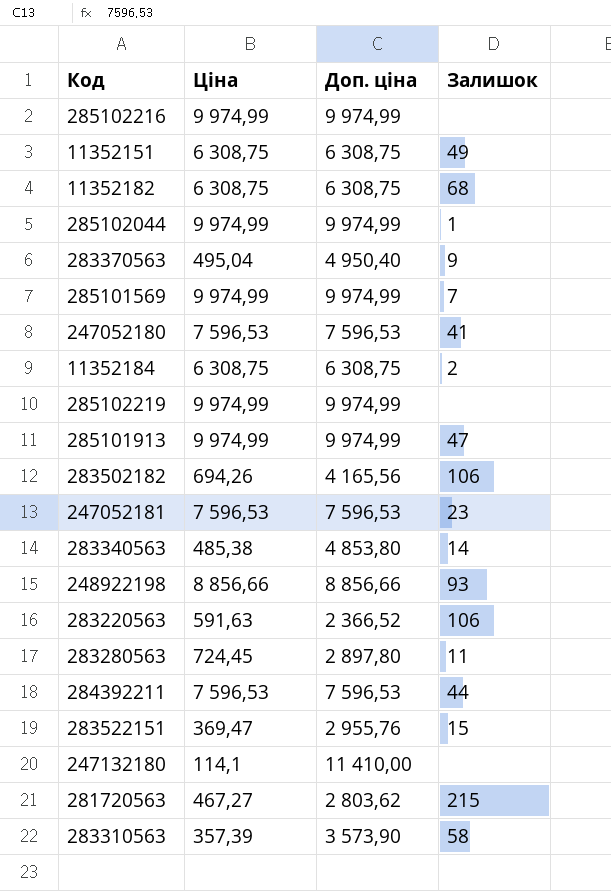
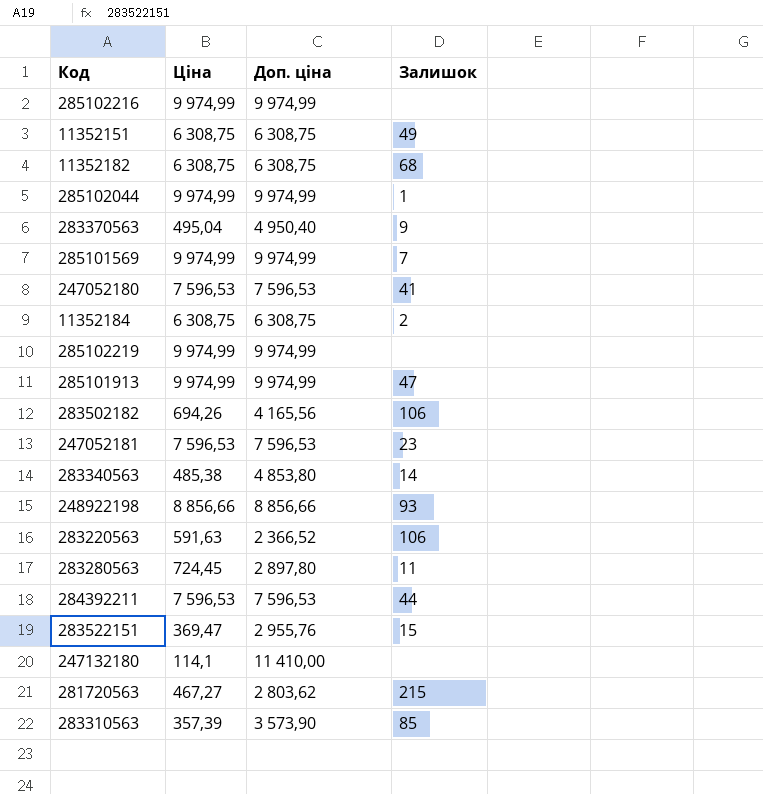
283310563 | Залишок: 58 -> 85

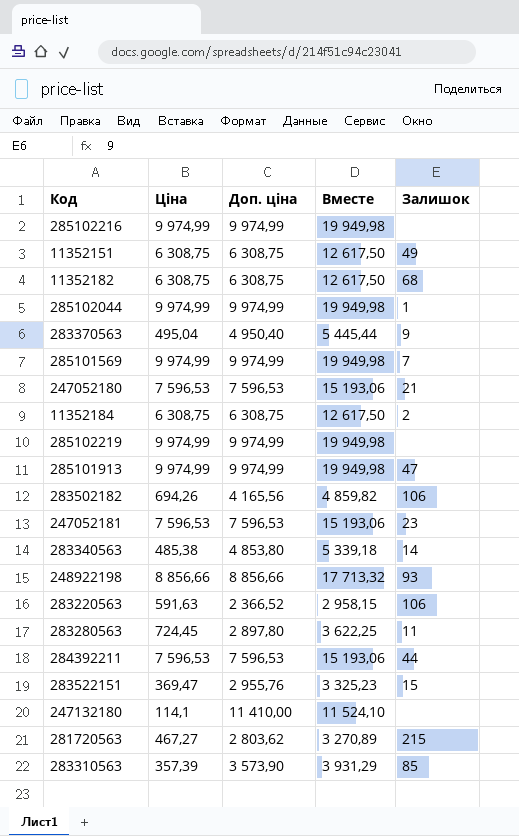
column Вместе | formula: none -> [Ціна] + [Доп. ціна]
247052180 | Залишок: 41 -> 21

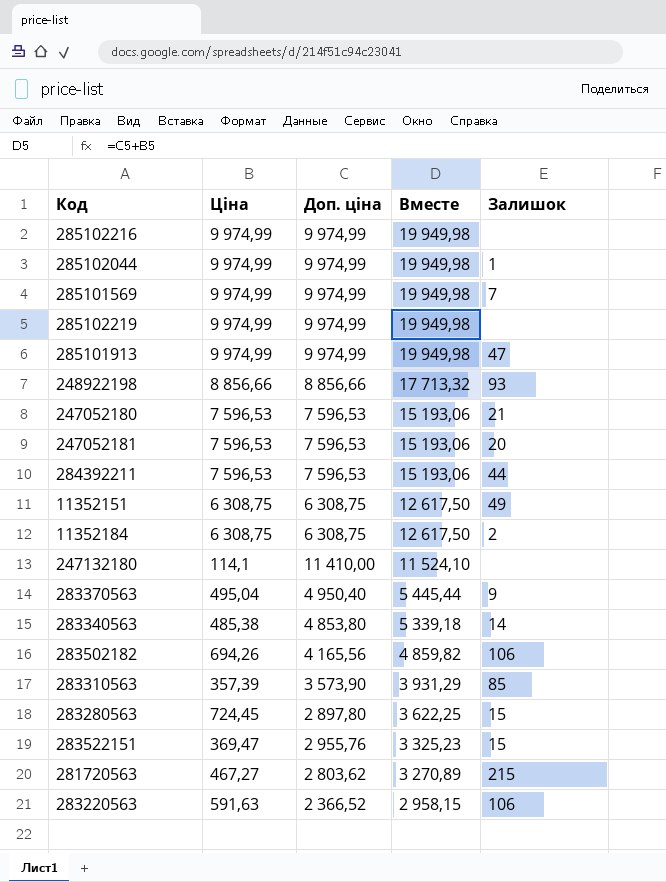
row order: none -> Вместе descending
row 11352182: 6 308,75 | 6 308,75 | 12 617,50 | 68 -> none
247052181 | Залишок: 23 -> 20
283280563 | Залишок: 11 -> 15

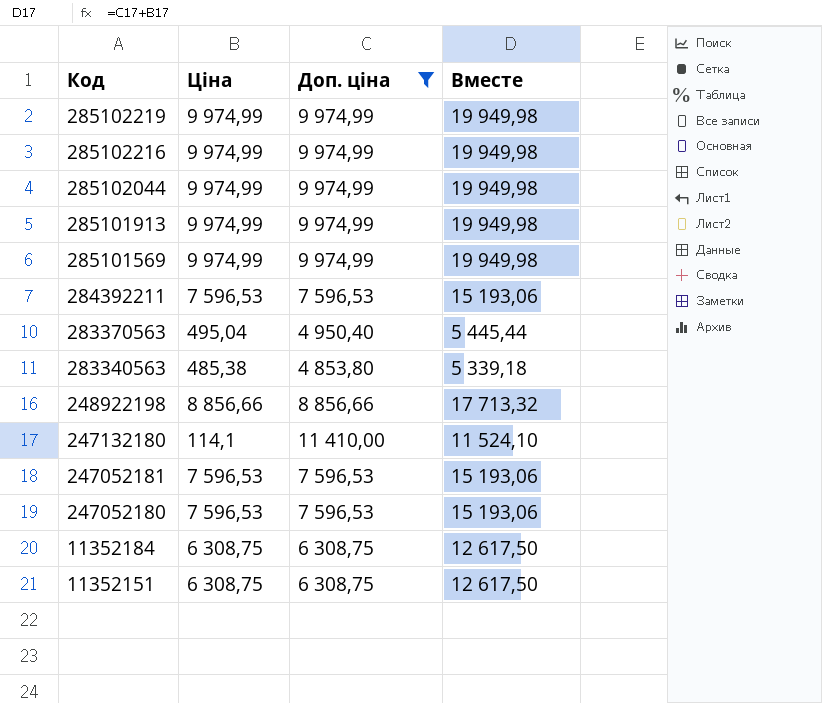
filter: none -> Доп. ціна >= 4 853,80
row order: Вместе descending -> Код descending
column Залишок | position: 5 -> none

